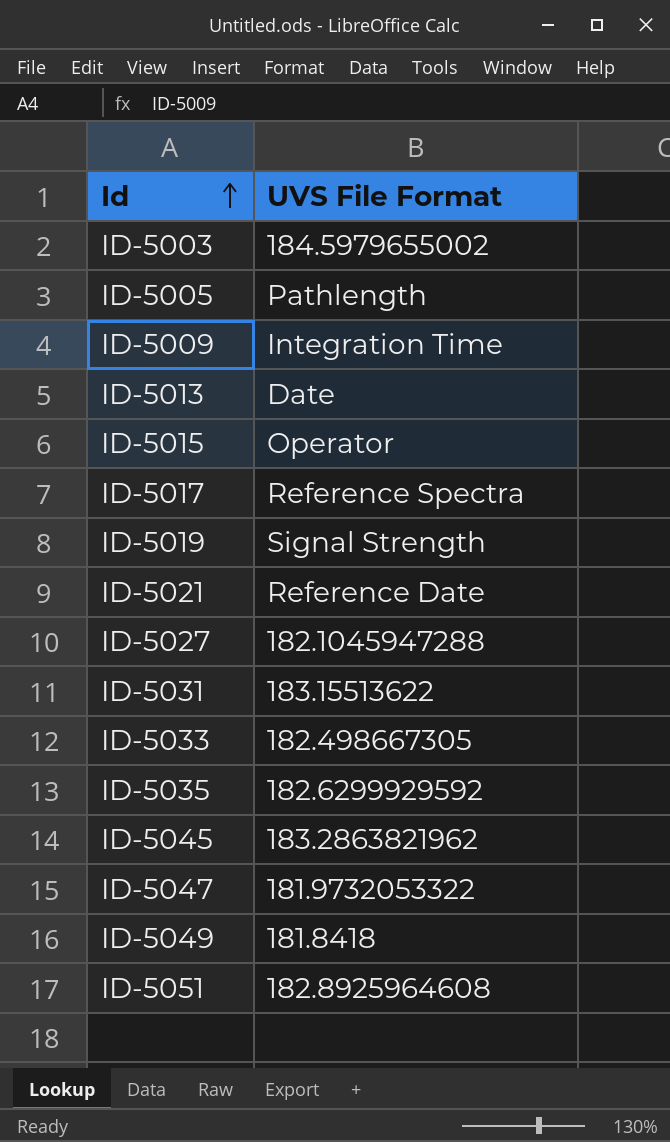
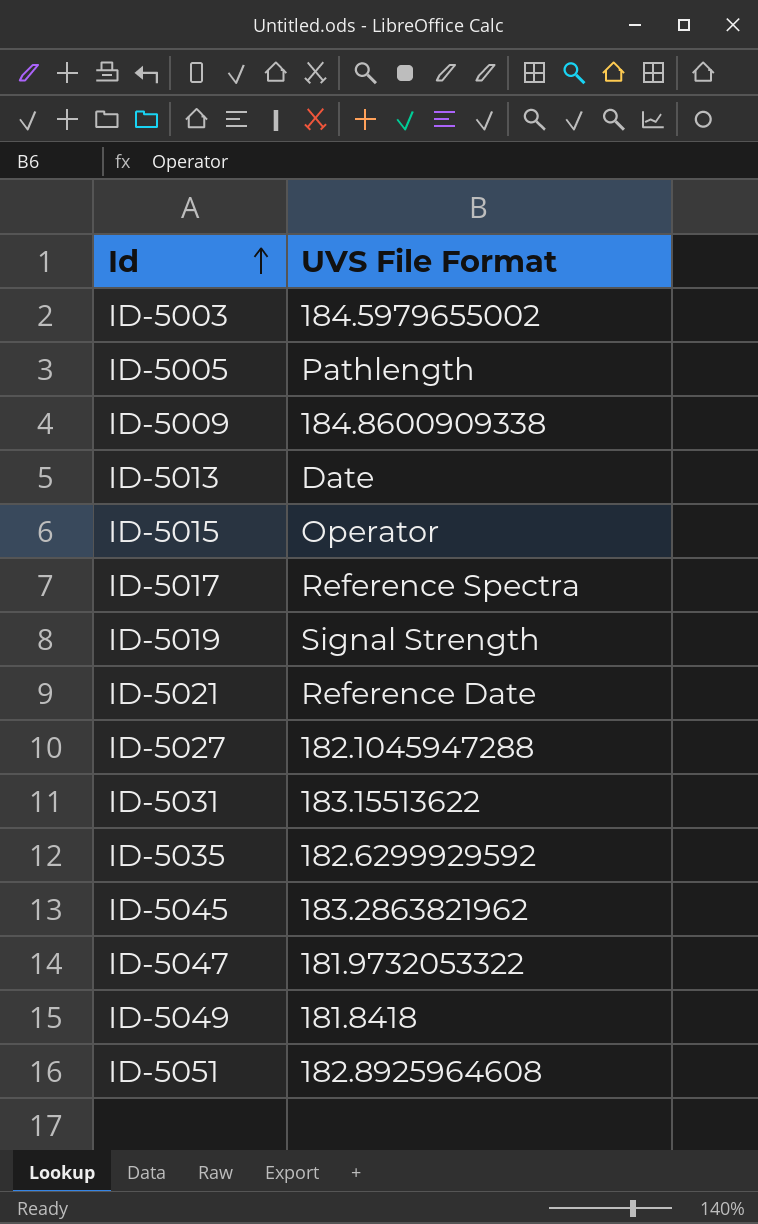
row ID-5033: 182.498667305 -> none
ID-5009 | UVS File Format: Integration Time -> 184.8600909338

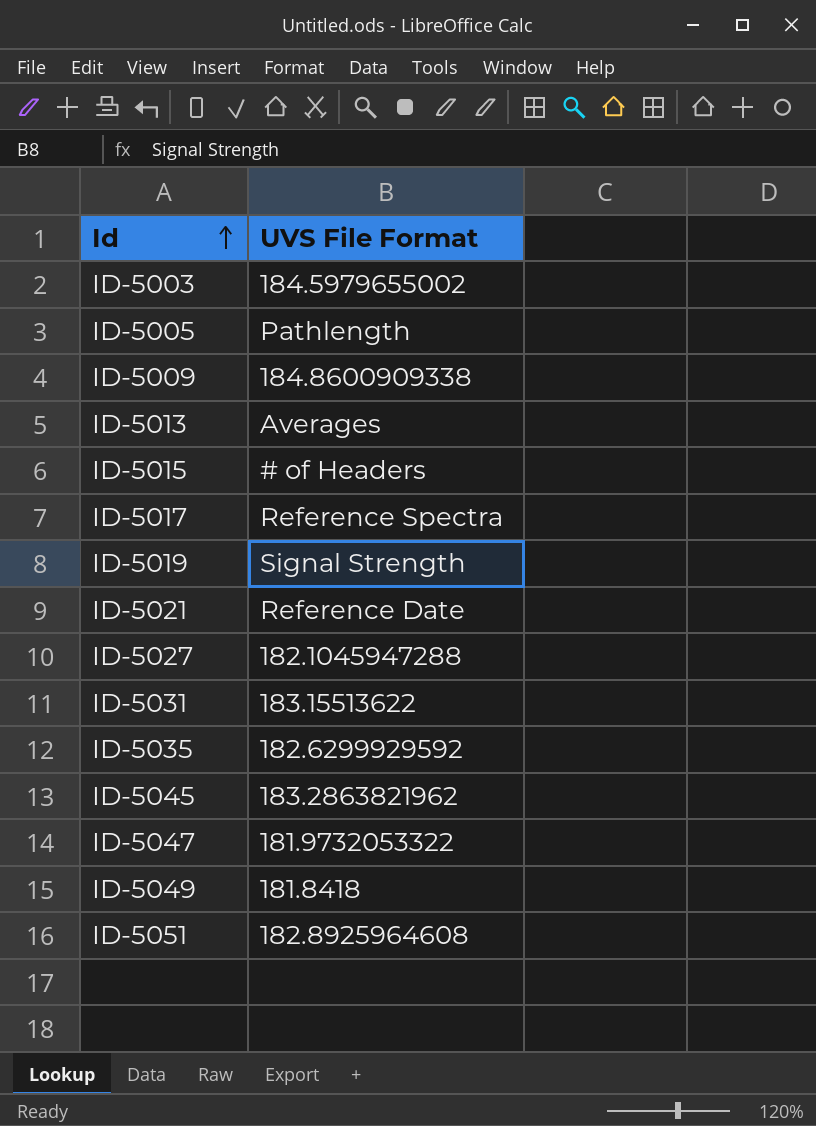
ID-5013 | UVS File Format: Date -> Averages
ID-5015 | UVS File Format: Operator -> # of Headers

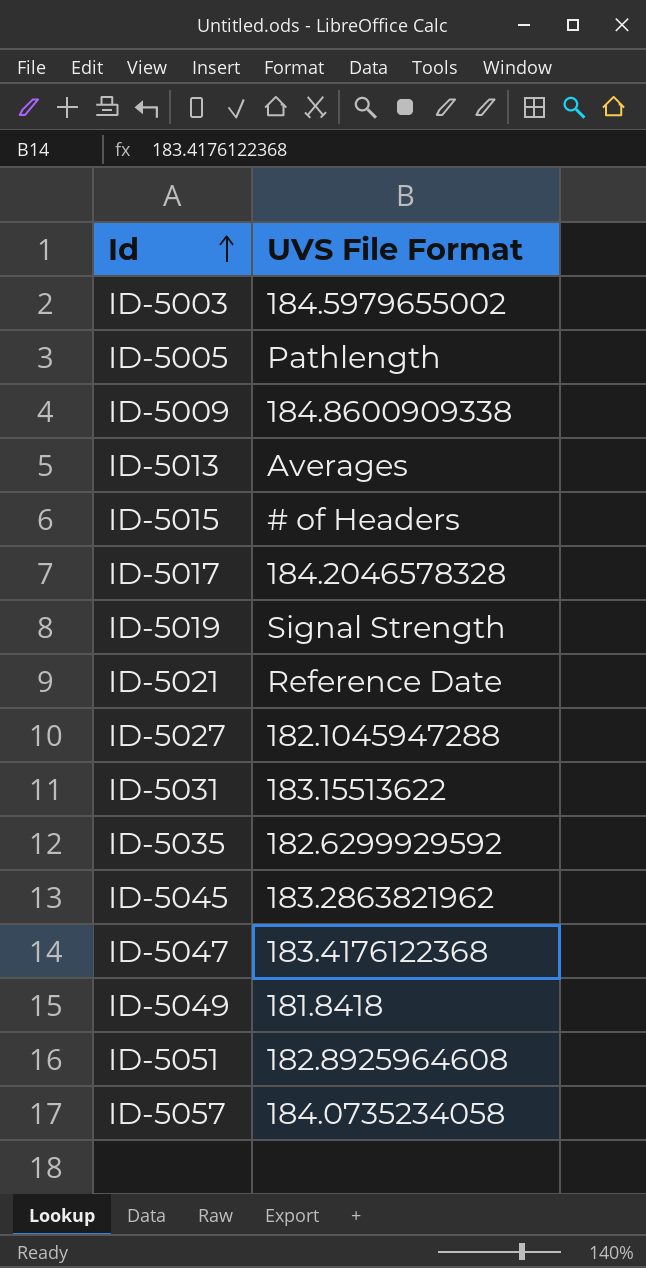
ID-5017 | UVS File Format: Reference Spectra -> 184.2046578328
ID-5047 | UVS File Format: 181.9732053322 -> 183.4176122368
row ID-5057: none -> 184.0735234058

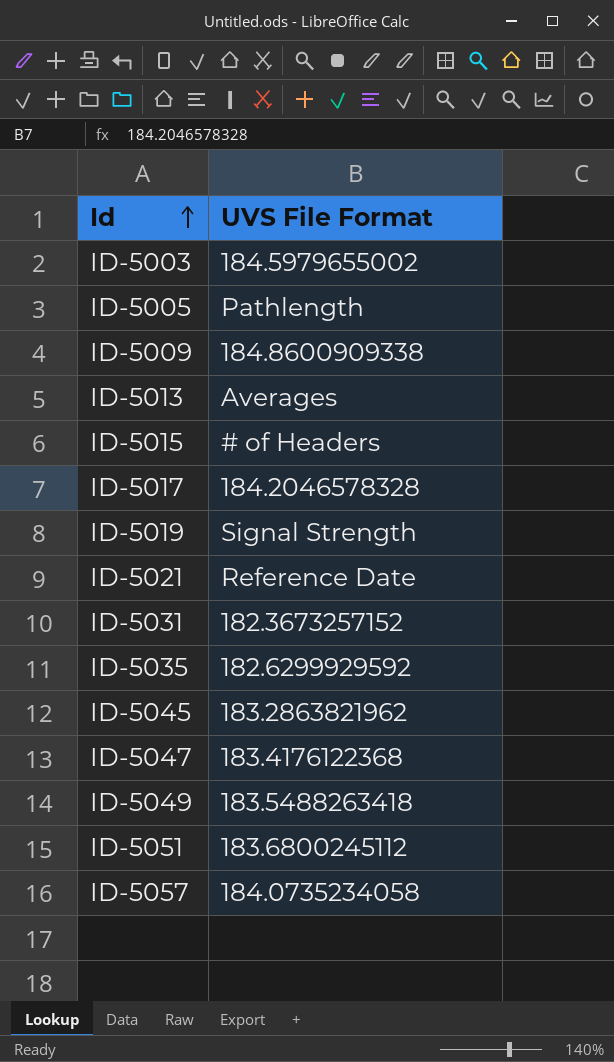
row ID-5027: 182.1045947288 -> none
ID-5031 | UVS File Format: 183.15513622 -> 182.3673257152
ID-5049 | UVS File Format: 181.8418 -> 183.5488263418
ID-5051 | UVS File Format: 182.8925964608 -> 183.6800245112

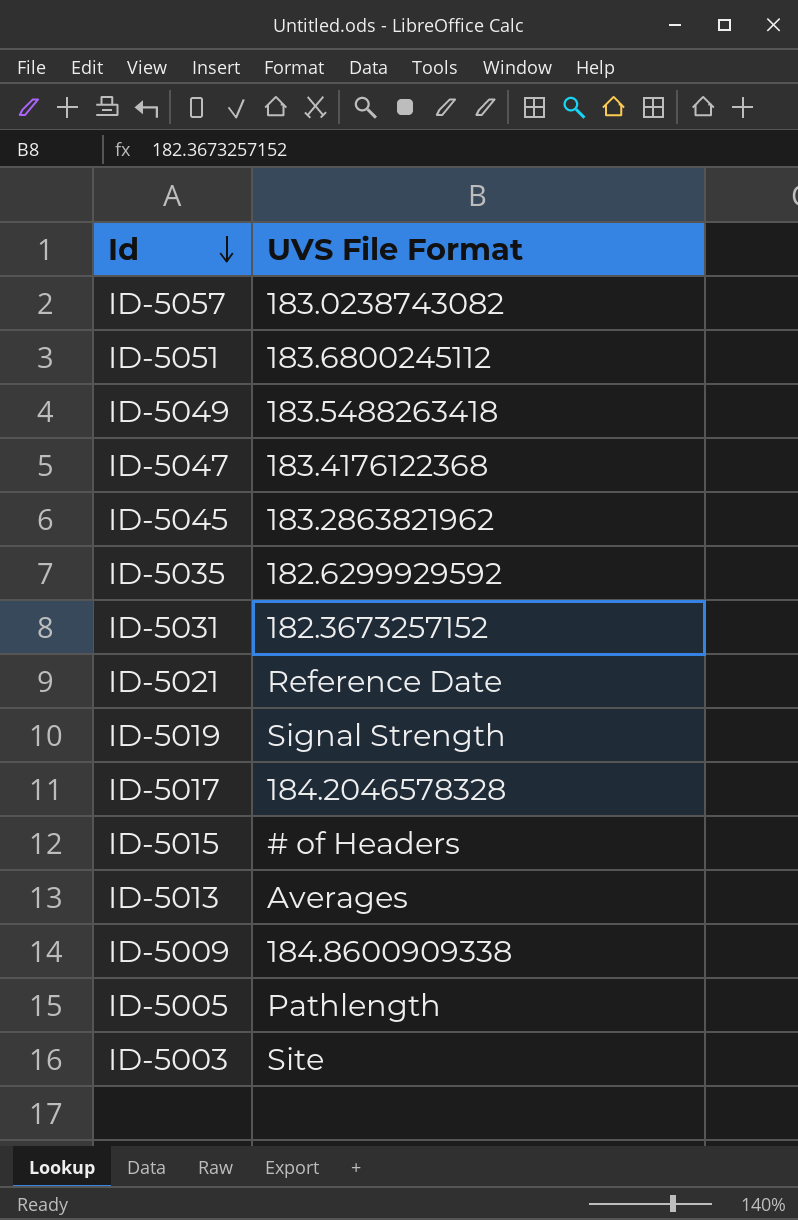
row order: Id ascending -> Id descending
ID-5057 | UVS File Format: 184.0735234058 -> 183.0238743082
ID-5003 | UVS File Format: 184.5979655002 -> Site

